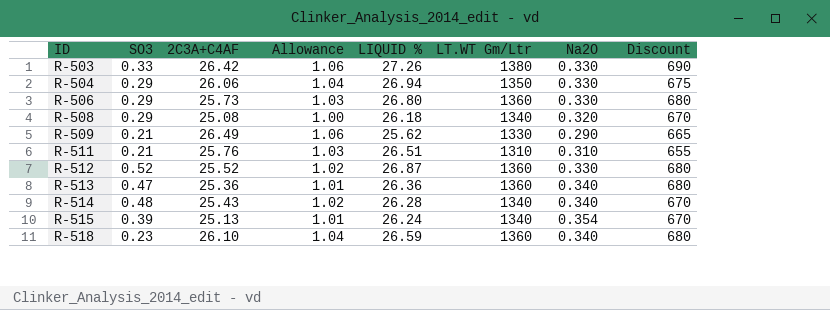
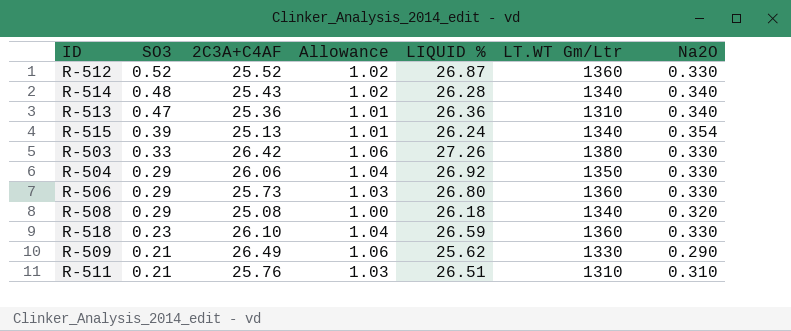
row order: ID ascending -> SO3 descending
column Discount | formula: [LT.WT Gm/Ltr] * 0.5 -> none
R-513 | LT.WT Gm/Ltr: 1360 -> 1310
R-504 | LIQUID %: 26.94 -> 26.92
R-518 | Na2O: 0.340 -> 0.330

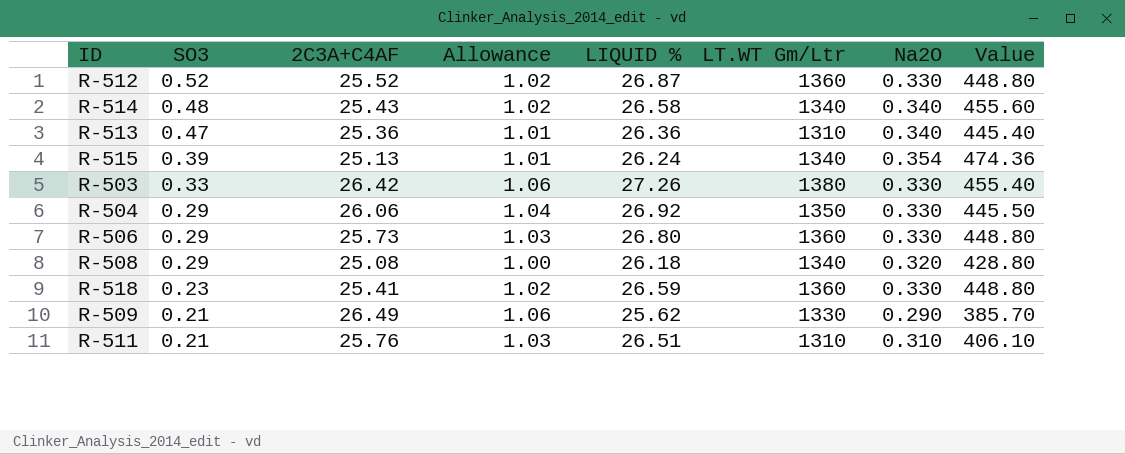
column Value | formula: none -> [LT.WT Gm/Ltr] * [Na2O]
R-514 | LIQUID %: 26.28 -> 26.58
R-518 | 2C3A+C4AF: 26.10 -> 25.41
R-518 | Allowance: 1.04 -> 1.02

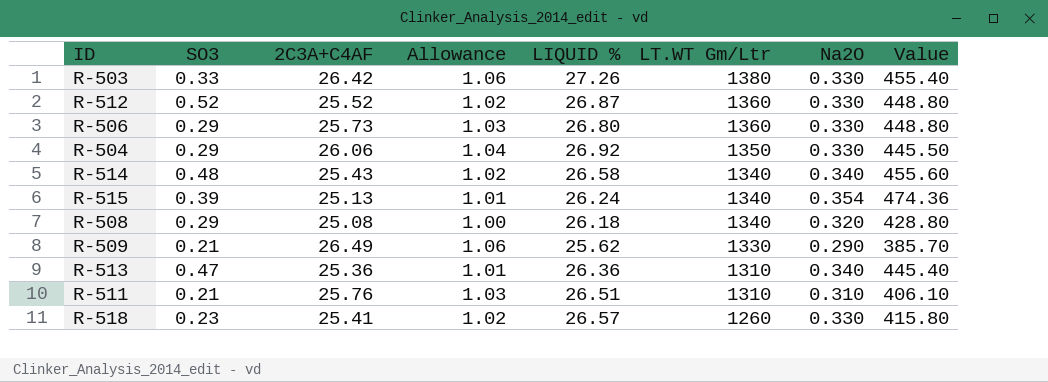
row order: SO3 descending -> LT.WT Gm/Ltr descending
R-518 | LIQUID %: 26.59 -> 26.57
R-518 | LT.WT Gm/Ltr: 1360 -> 1260
R-518 | Value: 448.80 -> 415.80

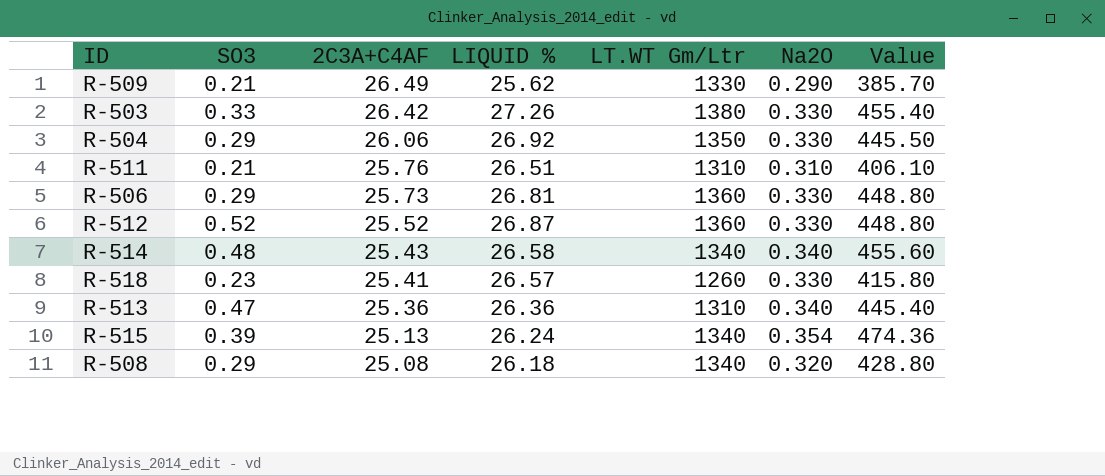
row order: LT.WT Gm/Ltr descending -> 2C3A+C4AF descending
column Allowance | formula: [2C3A+C4AF] * 0.04 -> none
R-506 | LIQUID %: 26.80 -> 26.81

